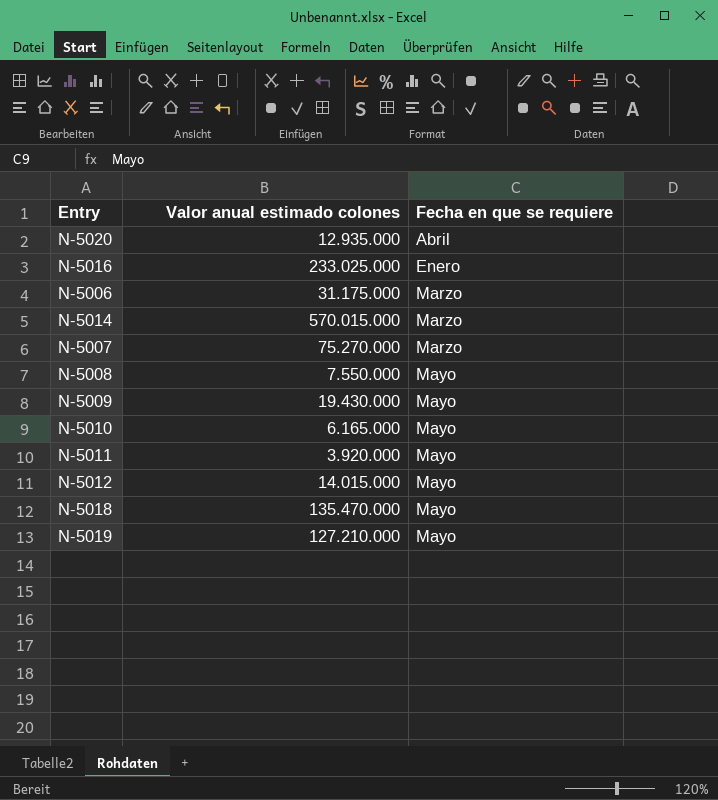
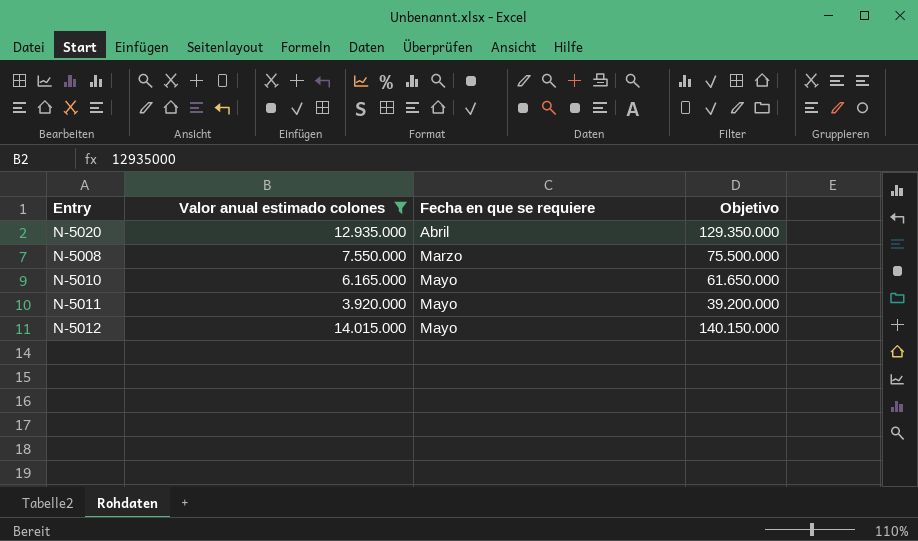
filter: none -> Valor anual estimado colones <= 14.015.000
column Objetivo | formula: none -> [Valor anual estimado colones] * 10
N-5008 | Fecha en que se requiere: Mayo -> Marzo

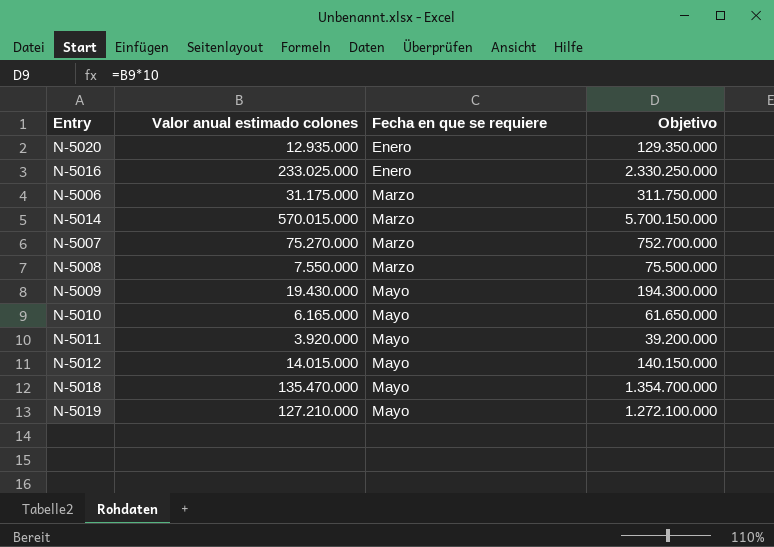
filter: Valor anual estimado colones <= 14.015.000 -> none
N-5020 | Fecha en que se requiere: Abril -> Enero

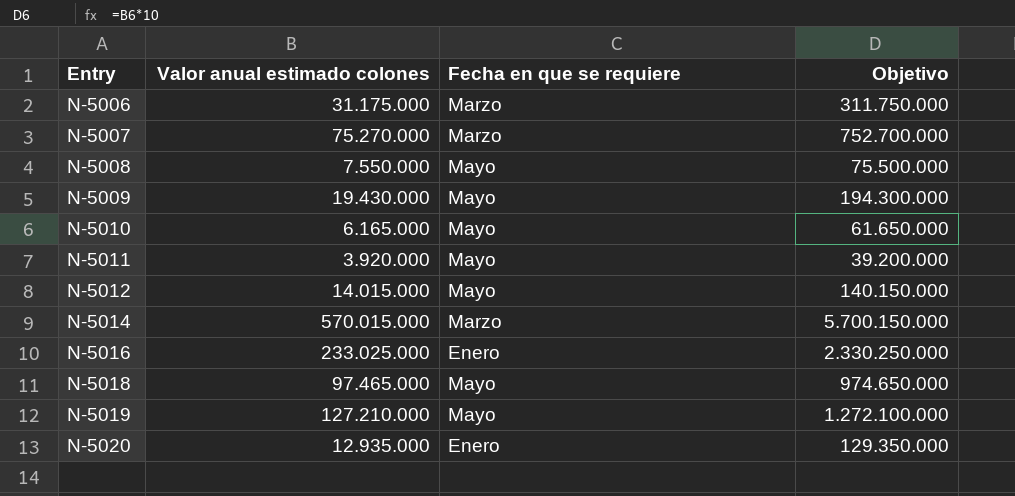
row order: Fecha en que se requiere ascending -> Entry ascending
N-5008 | Fecha en que se requiere: Marzo -> Mayo
N-5018 | Valor anual estimado colones: 135.470.000 -> 97.465.000
N-5018 | Objetivo: 1.354.700.000 -> 974.650.000

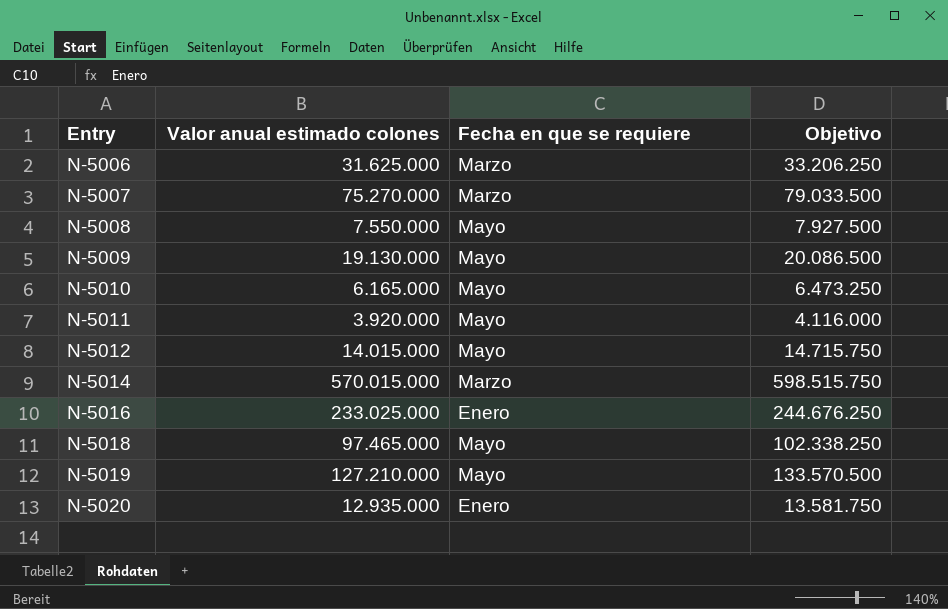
column Objetivo | formula: [Valor anual estimado colones] * 10 -> [Valor anual estimado colones] * 1,05
N-5006 | Valor anual estimado colones: 31.175.000 -> 31.625.000
N-5009 | Valor anual estimado colones: 19.430.000 -> 19.130.000

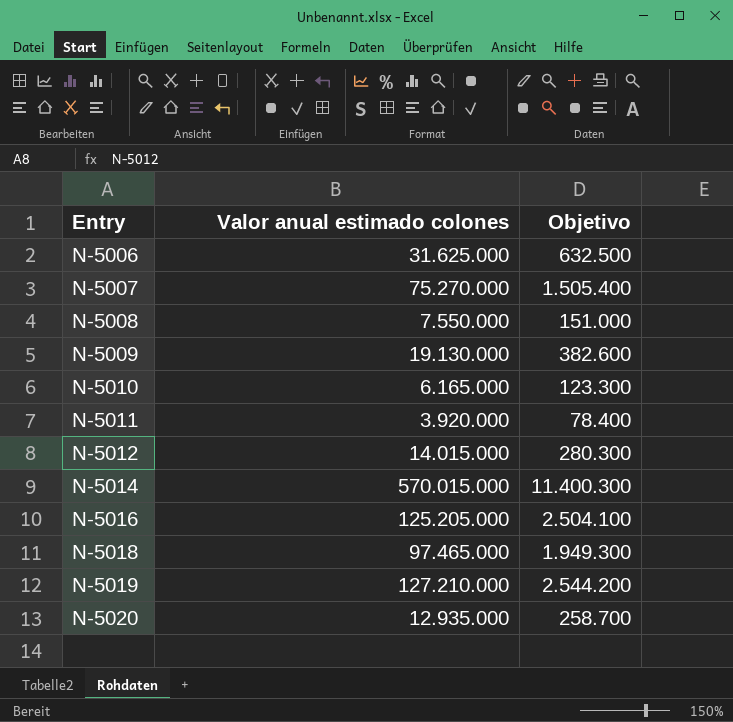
column Fecha en que se requiere | position: 3 -> none
column Objetivo | formula: [Valor anual estimado colones] * 1,05 -> [Valor anual estimado colones] * 0,02
N-5016 | Valor anual estimado colones: 233.025.000 -> 125.205.000

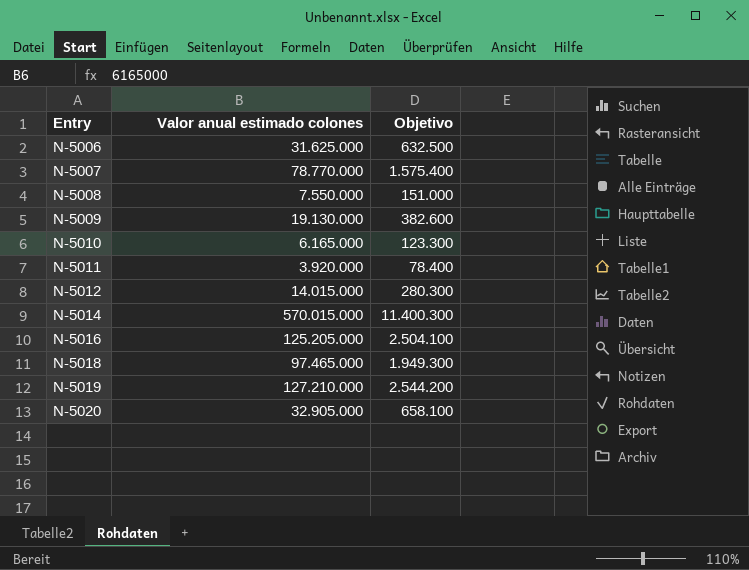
N-5007 | Valor anual estimado colones: 75.270.000 -> 78.770.000
N-5007 | Objetivo: 1.505.400 -> 1.575.400
N-5020 | Valor anual estimado colones: 12.935.000 -> 32.905.000
N-5020 | Objetivo: 258.700 -> 658.100

